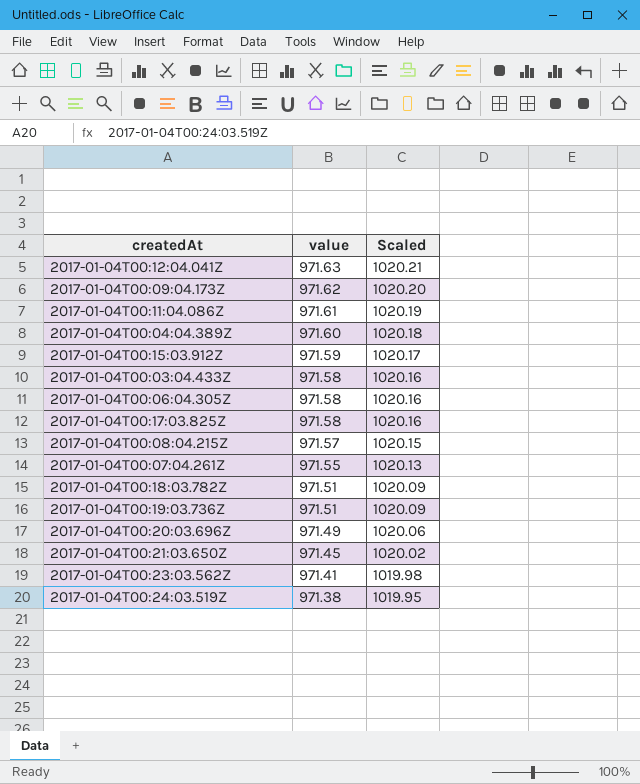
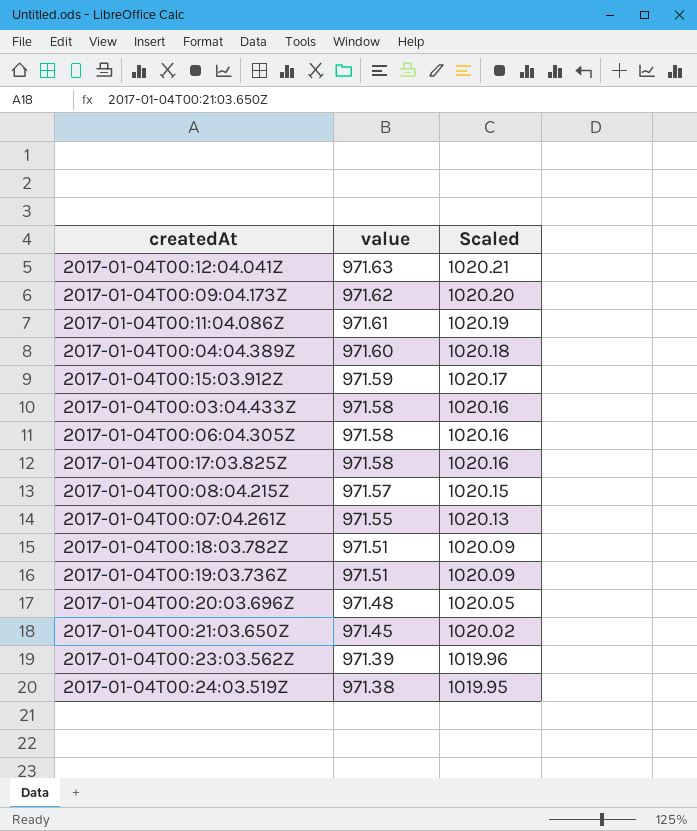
2017-01-04T00:20:03.696Z | value: 971.49 -> 971.48
2017-01-04T00:20:03.696Z | Scaled: 1020.06 -> 1020.05
2017-01-04T00:23:03.562Z | value: 971.41 -> 971.39
2017-01-04T00:23:03.562Z | Scaled: 1019.98 -> 1019.96

